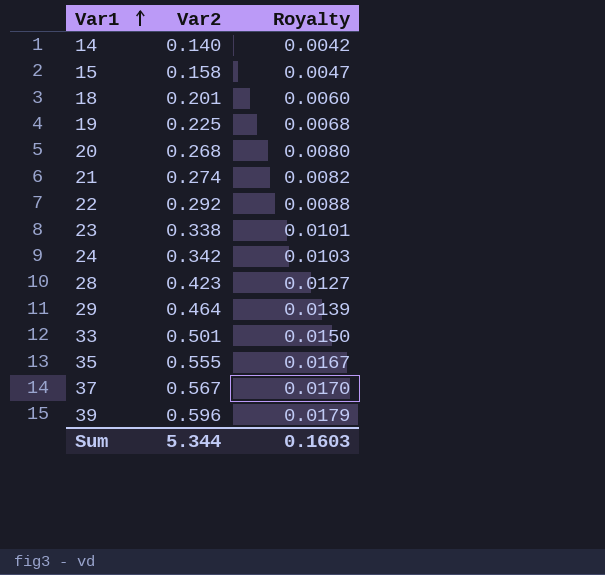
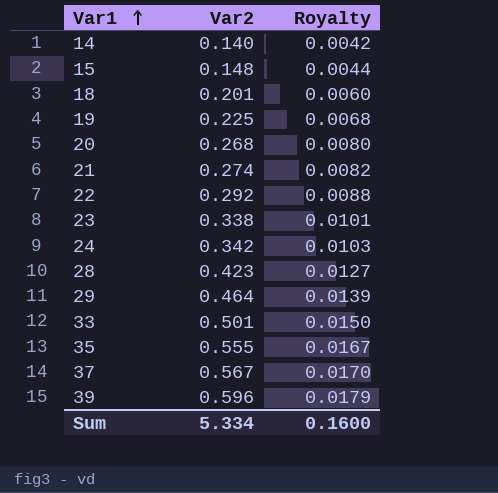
15 | Var2: 0.158 -> 0.148
15 | Royalty: 0.0047 -> 0.0044
Sum | Var2: 5.344 -> 5.334
Sum | Royalty: 0.1603 -> 0.1600

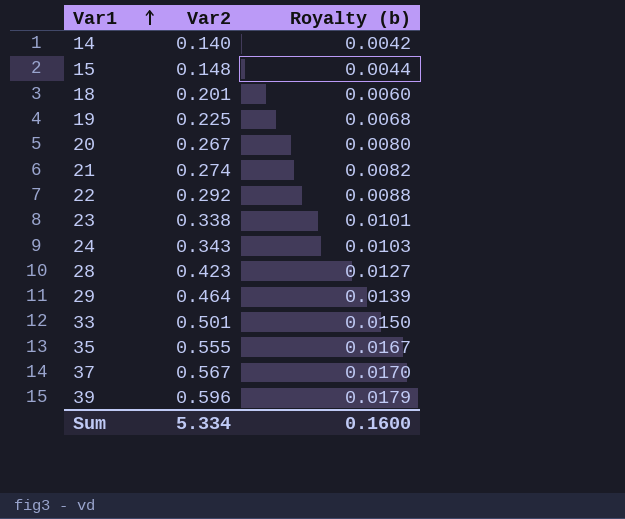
column name: Royalty -> Royalty (b)
20 | Var2: 0.268 -> 0.267
24 | Var2: 0.342 -> 0.343

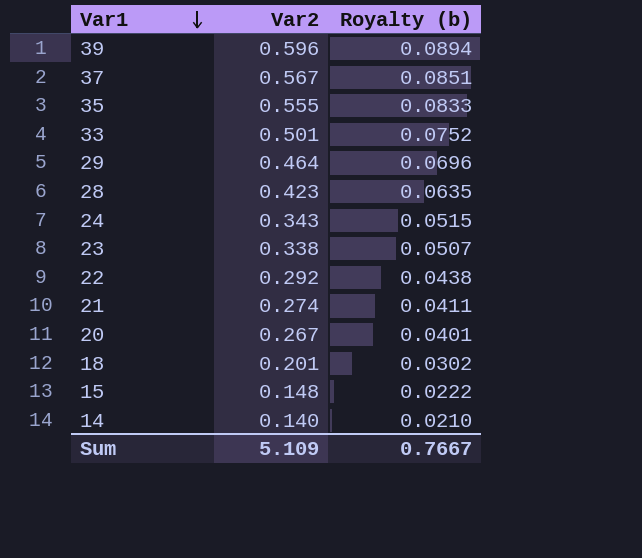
row order: Var1 ascending -> Var1 descending
column Royalty (b) | formula: [Var2] * 0.03 -> [Var2] * 0.15
row 19: 0.225 | 0.0068 -> none
Sum | Var2: 5.334 -> 5.109
Sum | Royalty (b): 0.1600 -> 0.7667

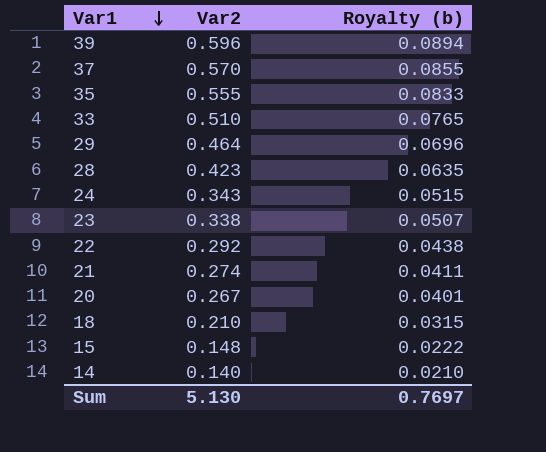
37 | Var2: 0.567 -> 0.570
37 | Royalty (b): 0.0851 -> 0.0855
33 | Var2: 0.501 -> 0.510
33 | Royalty (b): 0.0752 -> 0.0765
18 | Var2: 0.201 -> 0.210
18 | Royalty (b): 0.0302 -> 0.0315
Sum | Var2: 5.109 -> 5.130
Sum | Royalty (b): 0.7667 -> 0.7697

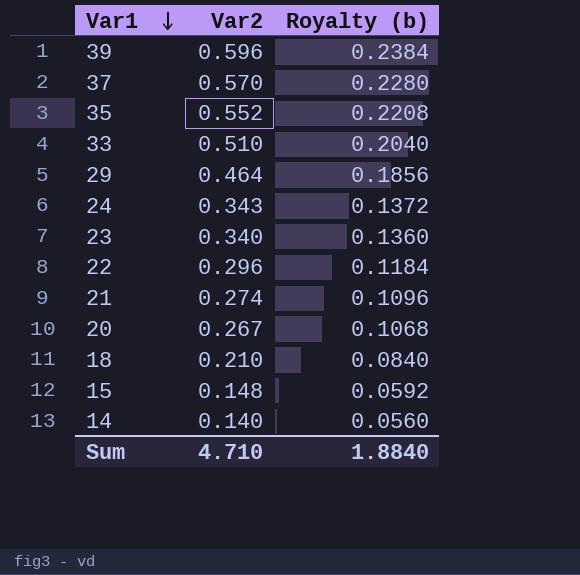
column Royalty (b) | formula: [Var2] * 0.15 -> [Var2] * 0.4
row 28: 0.423 | 0.0635 -> none
35 | Var2: 0.555 -> 0.552
23 | Var2: 0.338 -> 0.340
22 | Var2: 0.292 -> 0.296
Sum | Var2: 5.130 -> 4.710
Sum | Royalty (b): 0.7697 -> 1.8840

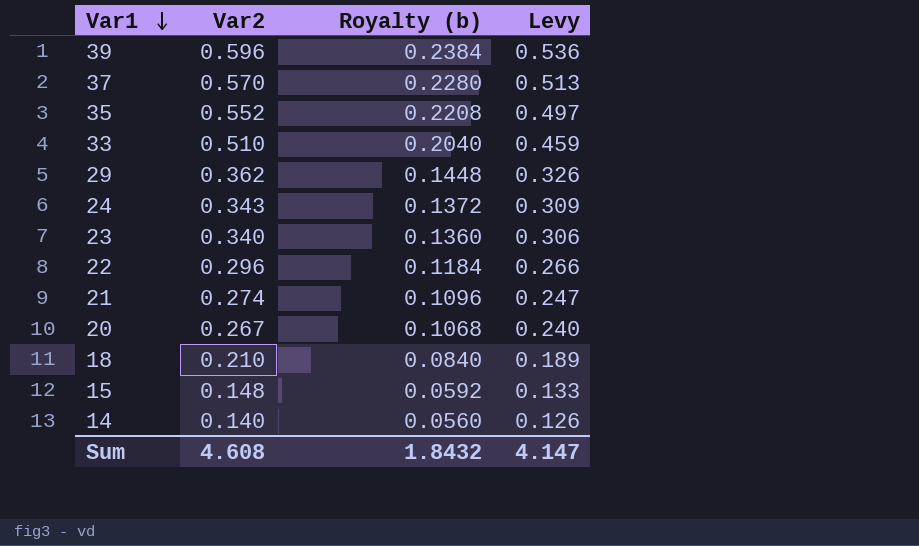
column Levy | formula: none -> [Var2] * 0.9
29 | Var2: 0.464 -> 0.362
29 | Royalty (b): 0.1856 -> 0.1448
Sum | Var2: 4.710 -> 4.608
Sum | Royalty (b): 1.8840 -> 1.8432

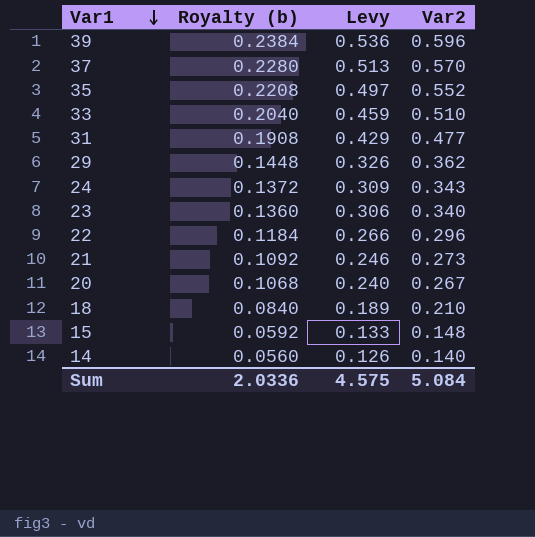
column Var2 | position: 2 -> 4
row 31: none -> 0.1908 | 0.429 | 0.477
21 | Royalty (b): 0.1096 -> 0.1092
21 | Levy: 0.247 -> 0.246
21 | Var2: 0.274 -> 0.273
Sum | Royalty (b): 1.8432 -> 2.0336
Sum | Levy: 4.147 -> 4.575
Sum | Var2: 4.608 -> 5.084

